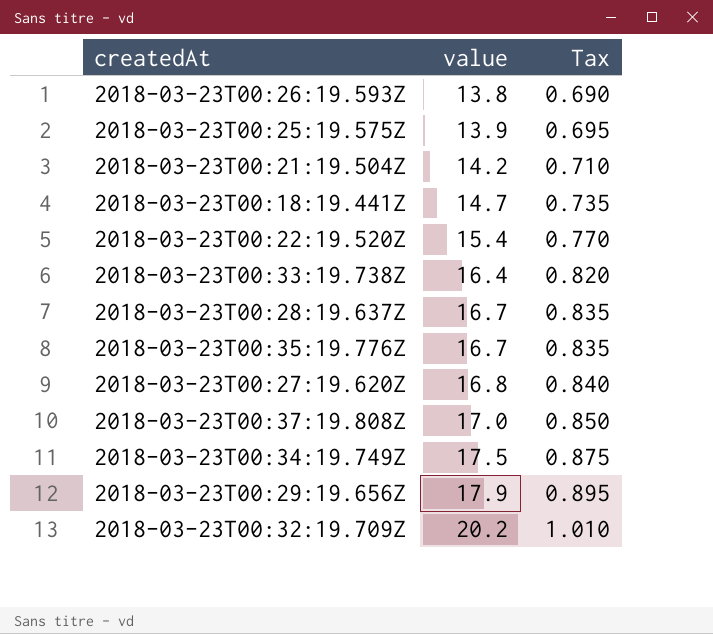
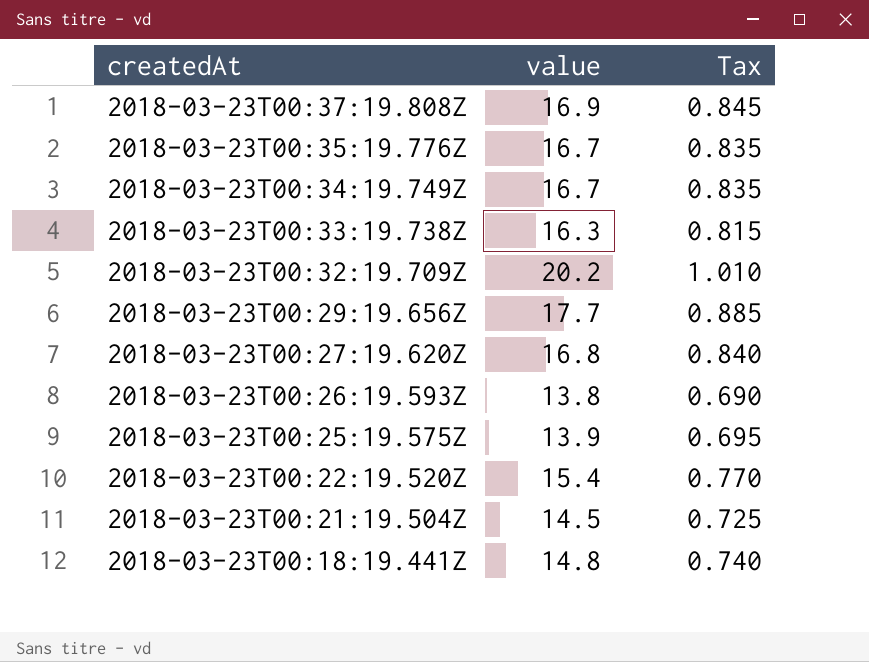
row order: value ascending -> createdAt descending
row 2018-03-23T00:28:19.637Z: 16.7 | 0.835 -> none
2018-03-23T00:37:19.808Z | value: 17.0 -> 16.9
2018-03-23T00:37:19.808Z | Tax: 0.850 -> 0.845
2018-03-23T00:34:19.749Z | value: 17.5 -> 16.7
2018-03-23T00:34:19.749Z | Tax: 0.875 -> 0.835
2018-03-23T00:33:19.738Z | value: 16.4 -> 16.3
2018-03-23T00:33:19.738Z | Tax: 0.820 -> 0.815
2018-03-23T00:29:19.656Z | value: 17.9 -> 17.7
2018-03-23T00:29:19.656Z | Tax: 0.895 -> 0.885
2018-03-23T00:21:19.504Z | value: 14.2 -> 14.5
2018-03-23T00:21:19.504Z | Tax: 0.710 -> 0.725
2018-03-23T00:18:19.441Z | value: 14.7 -> 14.8
2018-03-23T00:18:19.441Z | Tax: 0.735 -> 0.740

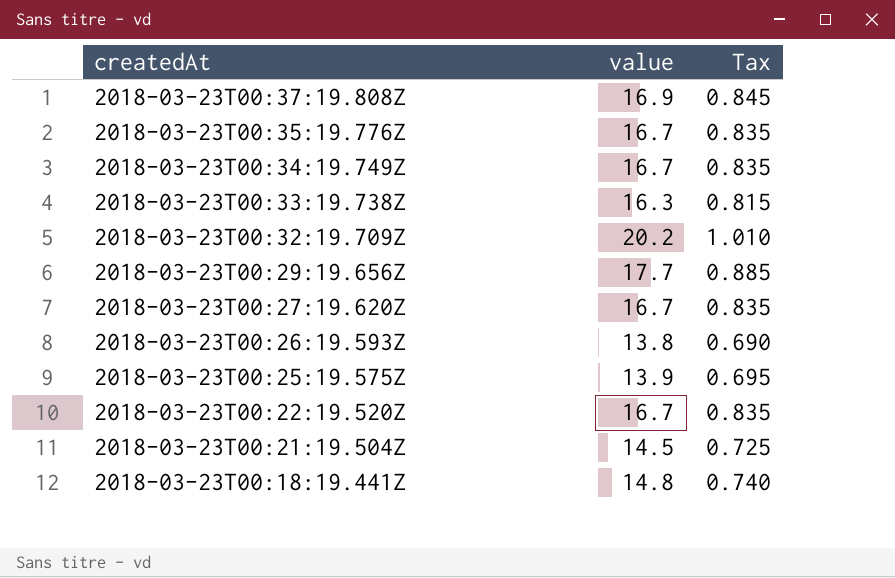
2018-03-23T00:27:19.620Z | value: 16.8 -> 16.7
2018-03-23T00:27:19.620Z | Tax: 0.840 -> 0.835
2018-03-23T00:22:19.520Z | value: 15.4 -> 16.7
2018-03-23T00:22:19.520Z | Tax: 0.770 -> 0.835

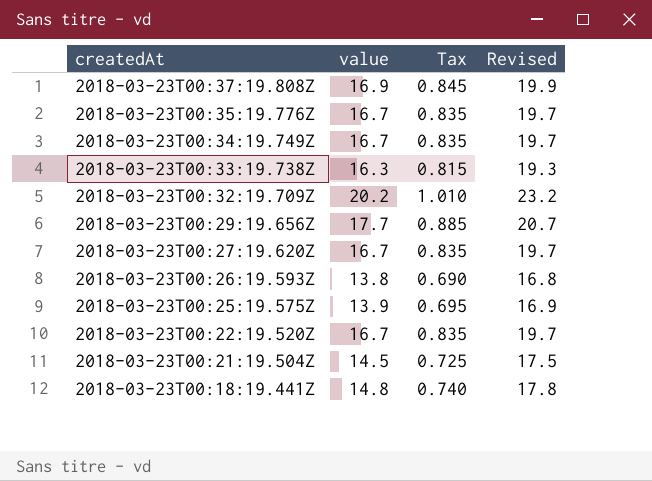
column Revised | formula: none -> [value] + 3

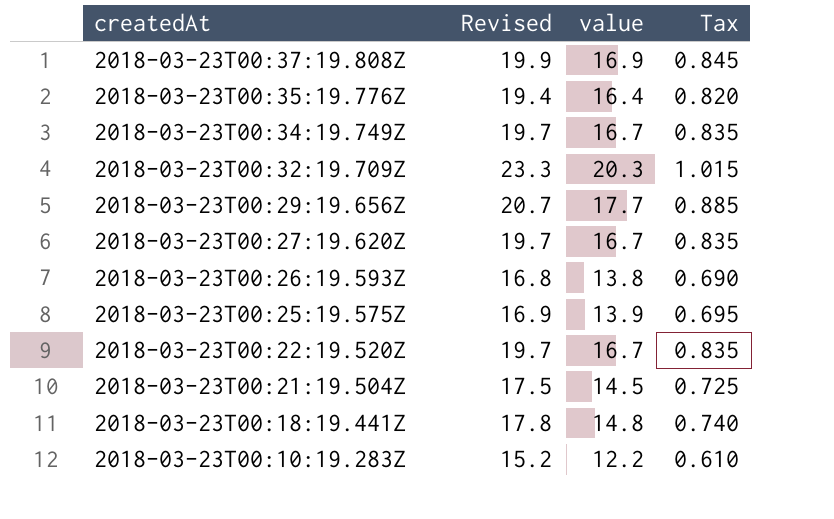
column Revised | position: 4 -> 2
row 2018-03-23T00:33:19.738Z: 16.3 | 0.815 | 19.3 -> none
2018-03-23T00:35:19.776Z | Revised: 19.7 -> 19.4
2018-03-23T00:35:19.776Z | value: 16.7 -> 16.4
2018-03-23T00:35:19.776Z | Tax: 0.835 -> 0.820
2018-03-23T00:32:19.709Z | Revised: 23.2 -> 23.3
2018-03-23T00:32:19.709Z | value: 20.2 -> 20.3
2018-03-23T00:32:19.709Z | Tax: 1.010 -> 1.015
row 2018-03-23T00:10:19.283Z: none -> 15.2 | 12.2 | 0.610

